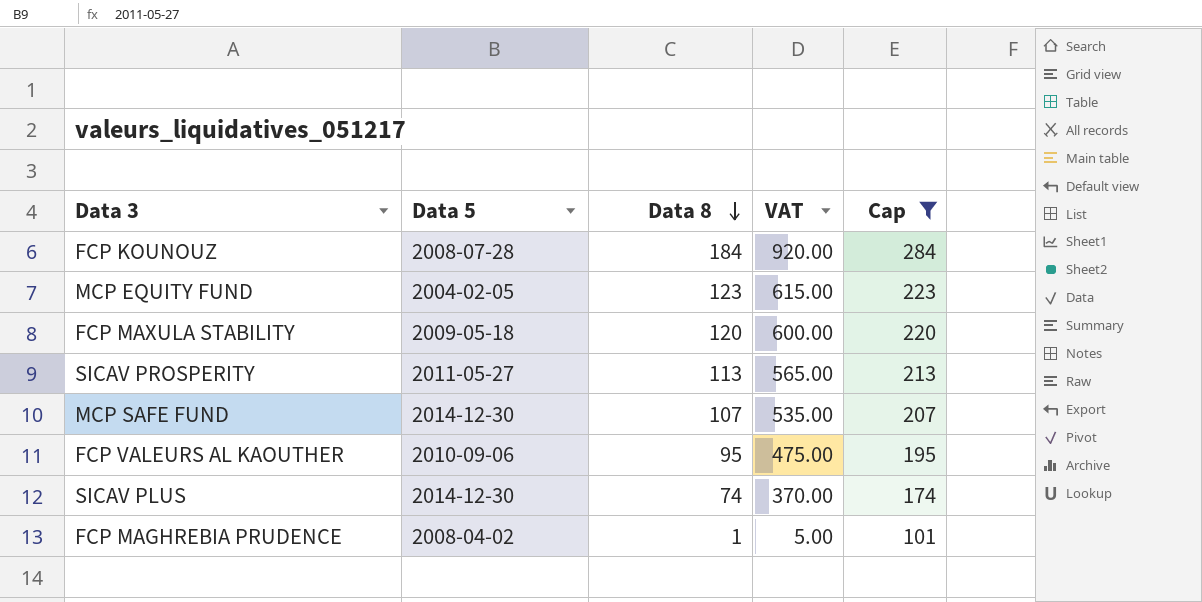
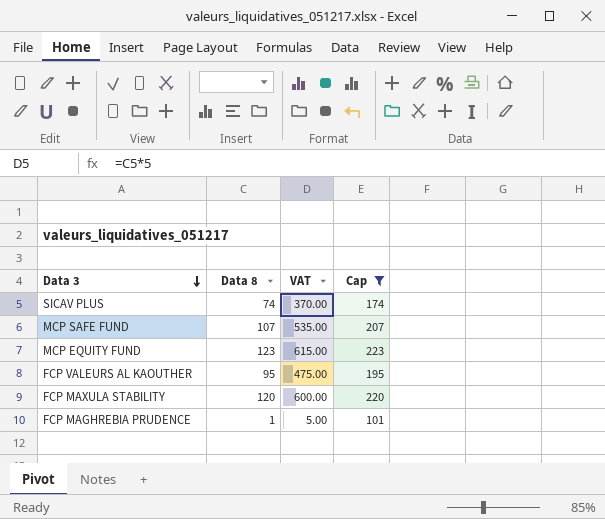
row order: Data 8 descending -> Data 3 descending
column Data 5 | position: 2 -> none
row FCP KOUNOUZ: 2008-07-28 | 184 | 920.00 | 284 -> none
row SICAV PROSPERITY: 2011-05-27 | 113 | 565.00 | 213 -> none

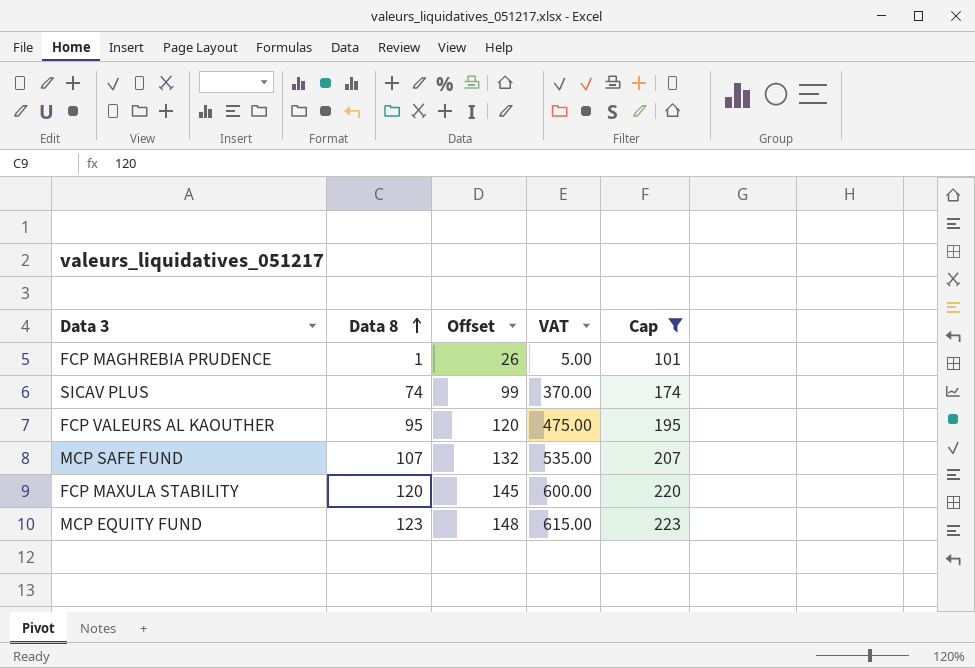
row order: Data 3 descending -> Data 8 ascending
column Offset | formula: none -> [Data 8] + 25

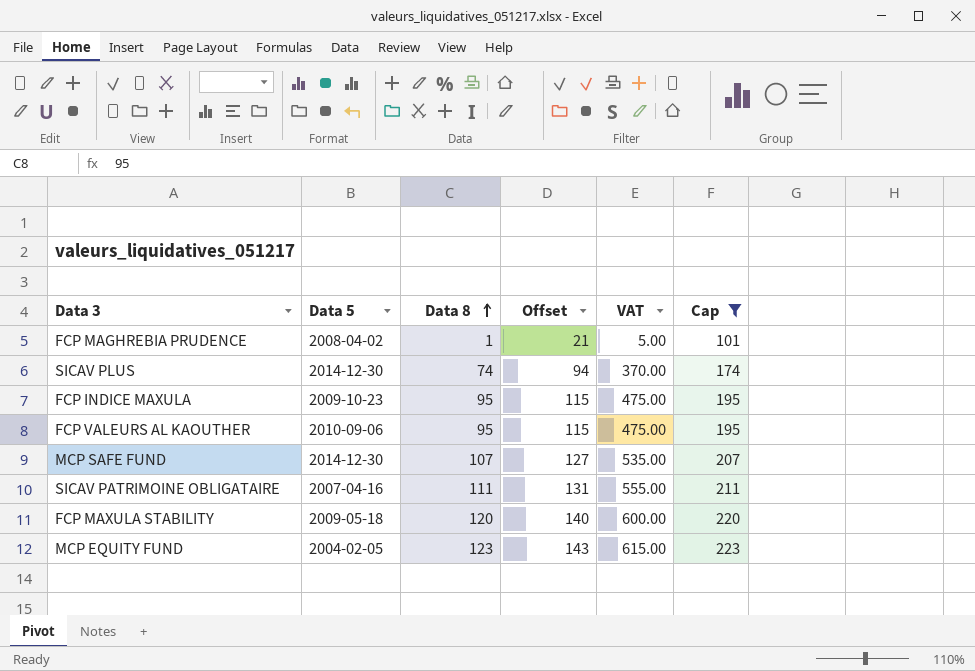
column Data 5 | position: none -> 2
column Offset | formula: [Data 8] + 25 -> [Data 8] + 20
row FCP INDICE MAXULA: none -> 2009-10-23 | 95 | 115 | 475.00 | 195
row SICAV PATRIMOINE OBLIGATAIRE: none -> 2007-04-16 | 111 | 131 | 555.00 | 211

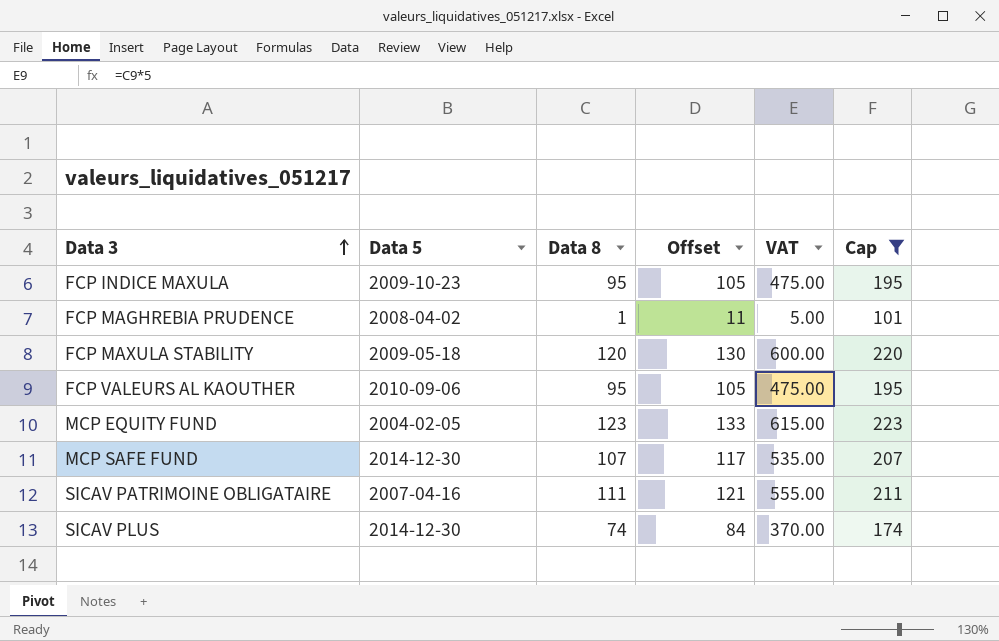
row order: Data 8 ascending -> Data 3 ascending
column Offset | formula: [Data 8] + 20 -> [Data 8] + 10

